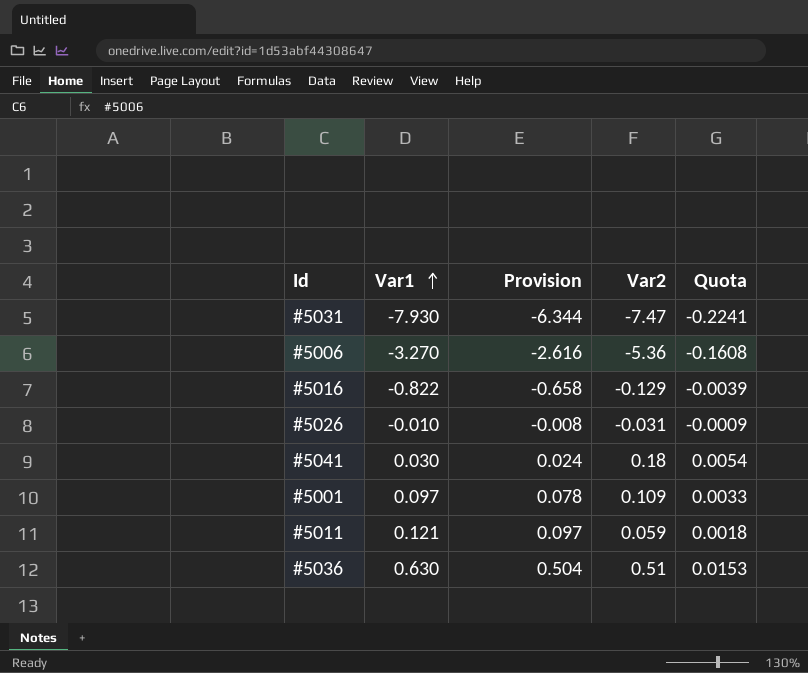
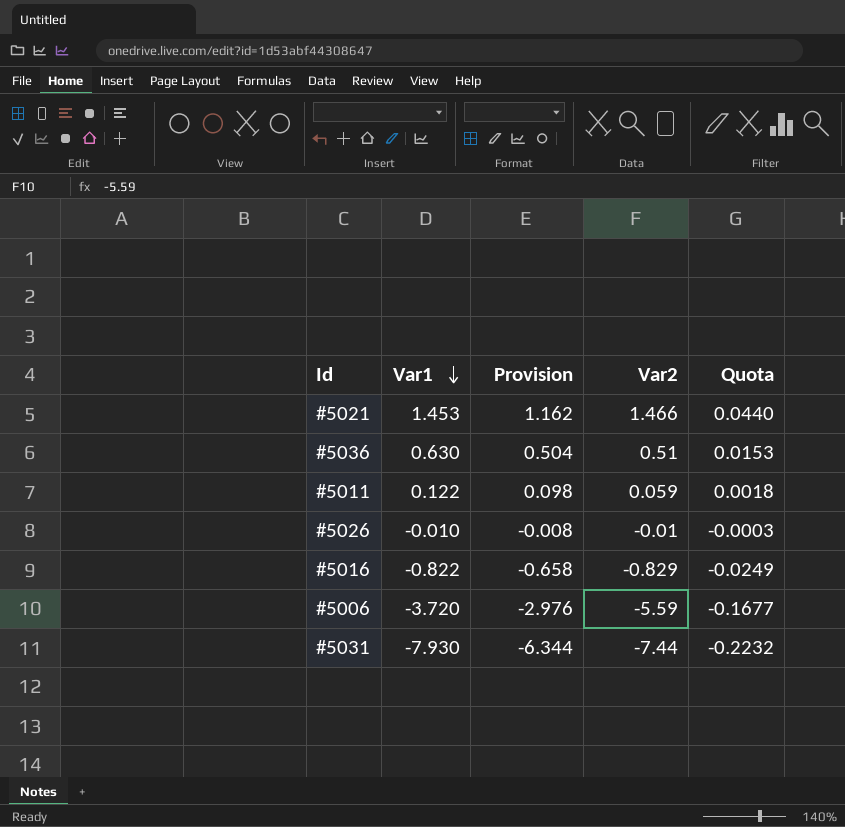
row order: Var1 ascending -> Var1 descending
row #5041: 0.030 | 0.024 | 0.18 | 0.0054 -> none
row #5001: 0.097 | 0.078 | 0.109 | 0.0033 -> none
row #5021: none -> 1.453 | 1.162 | 1.466 | 0.0440
#5011 | Var1: 0.121 -> 0.122
#5011 | Provision: 0.097 -> 0.098
#5026 | Var2: -0.031 -> -0.01
#5026 | Quota: -0.0009 -> -0.0003
#5016 | Var2: -0.129 -> -0.829
#5016 | Quota: -0.0039 -> -0.0249
#5006 | Var1: -3.270 -> -3.720
#5006 | Provision: -2.616 -> -2.976
#5006 | Var2: -5.36 -> -5.59
#5006 | Quota: -0.1608 -> -0.1677
#5031 | Var2: -7.47 -> -7.44
#5031 | Quota: -0.2241 -> -0.2232

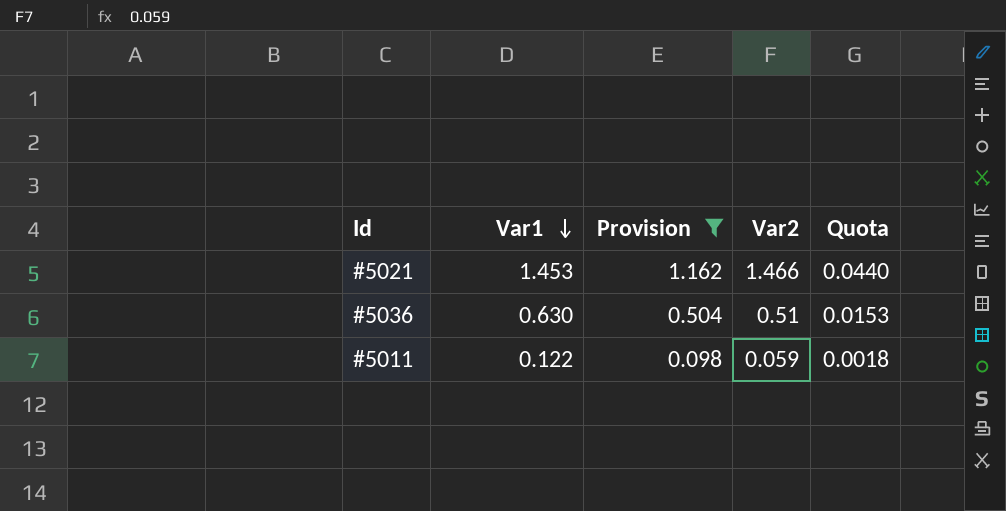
filter: none -> Provision >= 0.098

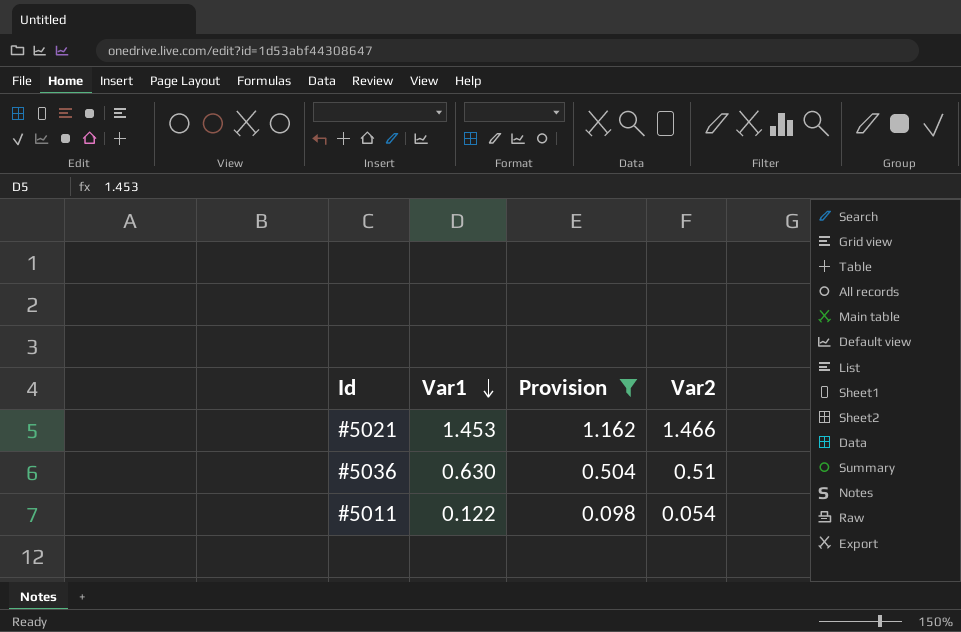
column Quota | formula: [Var2] * 0.03 -> none
#5011 | Var2: 0.059 -> 0.054

